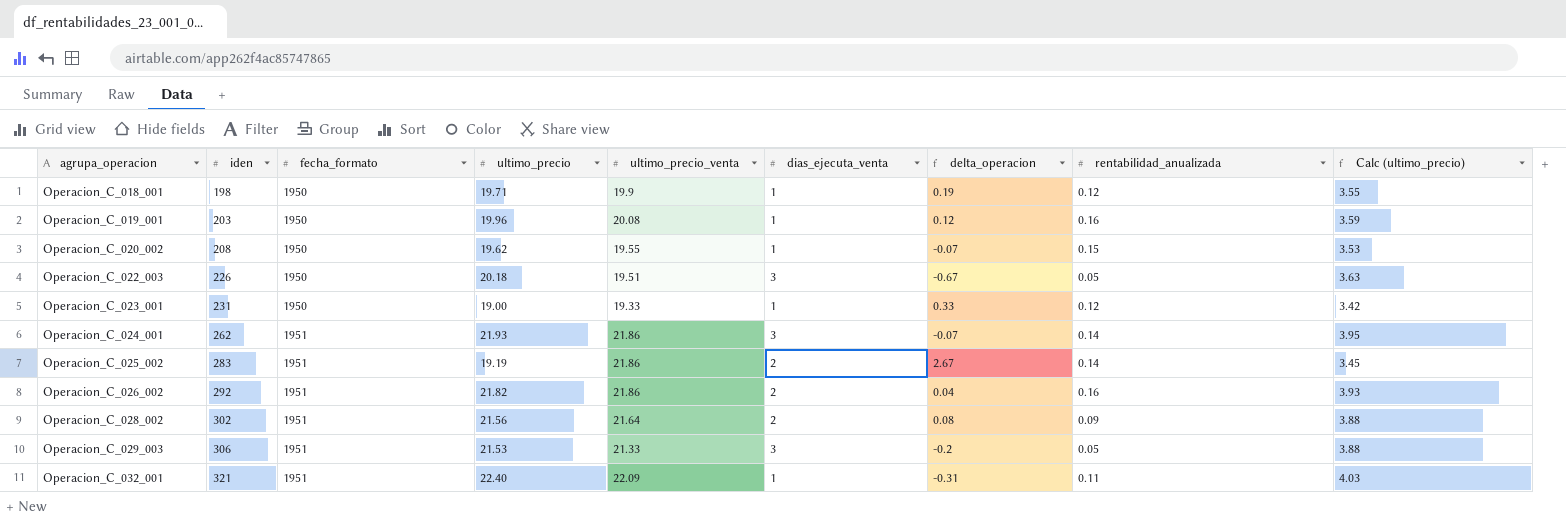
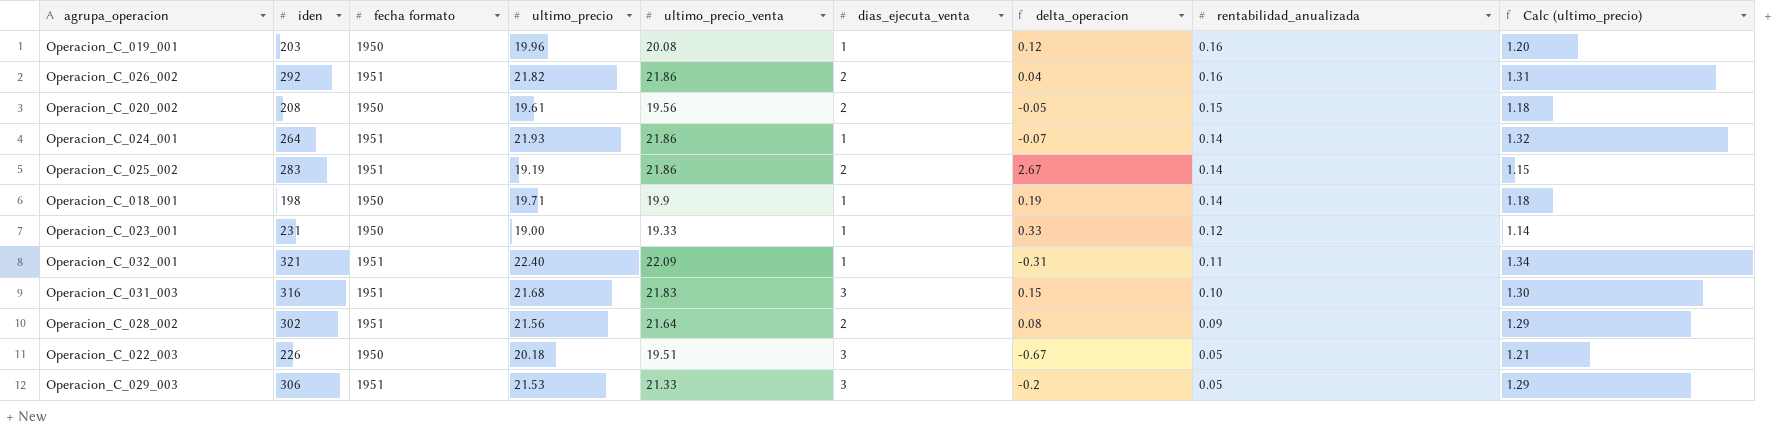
row order: agrupa_operacion ascending -> rentabilidad_anualizada descending
column name: fecha_formato -> fecha formato
column Calc (ultimo_precio) | formula: [ultimo_precio] * 0.18 -> [ultimo_precio] * 0.06
Operacion_C_020_002 | ultimo_precio: 19.62 -> 19.61
Operacion_C_020_002 | ultimo_precio_venta: 19.55 -> 19.56
Operacion_C_020_002 | dias_ejecuta_venta: 1 -> 2
Operacion_C_020_002 | delta_operacion: -0.07 -> -0.05
Operacion_C_024_001 | iden: 262 -> 264
Operacion_C_024_001 | dias_ejecuta_venta: 3 -> 1
Operacion_C_018_001 | rentabilidad_anualizada: 0.12 -> 0.14
row Operacion_C_031_003: none -> 316 | 1951 | 21.68 | 21.83 | 3 | 0.15 | 0.10 | 1.30

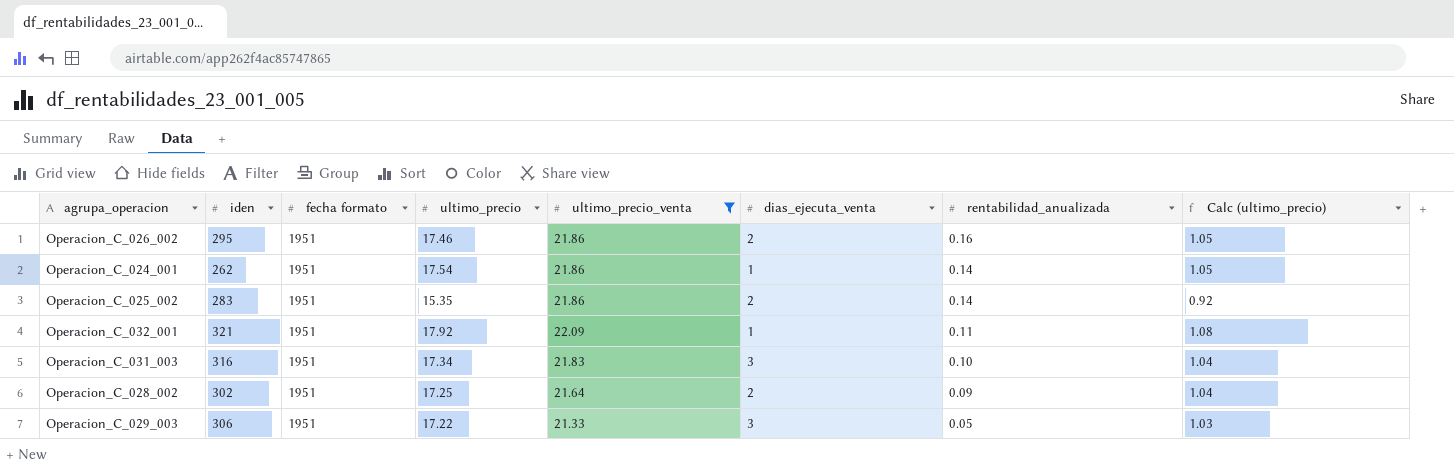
filter: none -> ultimo_precio_venta >= 21.33
column delta_operacion | formula: [ultimo_precio_venta] - [ultimo_precio] -> none
Operacion_C_026_002 | iden: 292 -> 295
Operacion_C_026_002 | ultimo_precio: 21.82 -> 17.46
Operacion_C_026_002 | Calc (ultimo_precio): 1.31 -> 1.05
Operacion_C_024_001 | iden: 264 -> 262
Operacion_C_024_001 | ultimo_precio: 21.93 -> 17.54
Operacion_C_024_001 | Calc (ultimo_precio): 1.32 -> 1.05
Operacion_C_025_002 | ultimo_precio: 19.19 -> 15.35
Operacion_C_025_002 | Calc (ultimo_precio): 1.15 -> 0.92
Operacion_C_032_001 | ultimo_precio: 22.40 -> 17.92
Operacion_C_032_001 | Calc (ultimo_precio): 1.34 -> 1.08
Operacion_C_031_003 | ultimo_precio: 21.68 -> 17.34
Operacion_C_031_003 | Calc (ultimo_precio): 1.30 -> 1.04
Operacion_C_028_002 | ultimo_precio: 21.56 -> 17.25
Operacion_C_028_002 | Calc (ultimo_precio): 1.29 -> 1.04
Operacion_C_029_003 | ultimo_precio: 21.53 -> 17.22
Operacion_C_029_003 | Calc (ultimo_precio): 1.29 -> 1.03

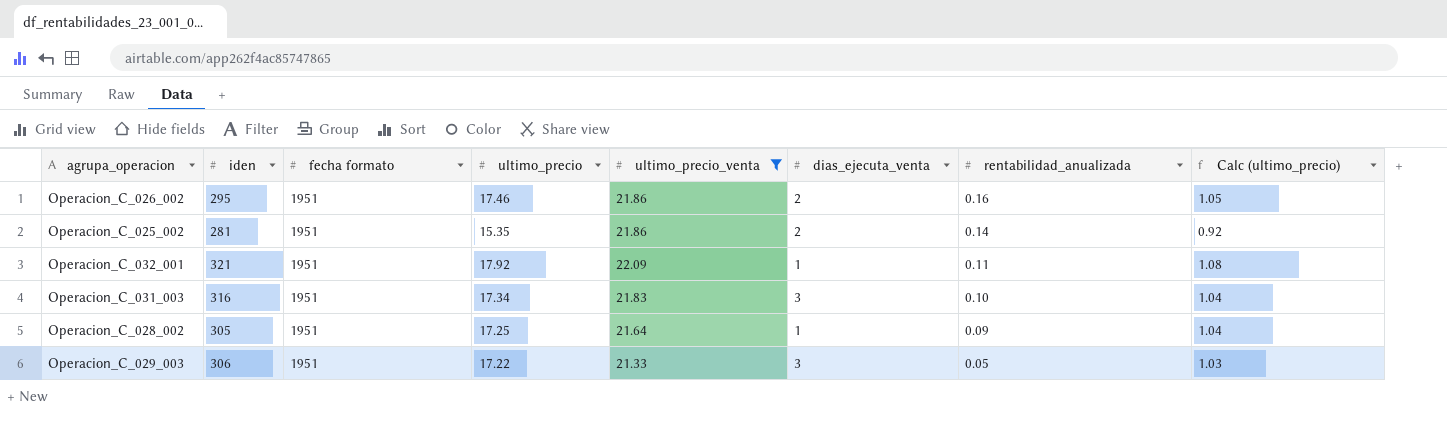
row Operacion_C_024_001: 262 | 1951 | 17.54 | 21.86 | 1 | 0.14 | 1.05 -> none
Operacion_C_025_002 | iden: 283 -> 281
Operacion_C_028_002 | iden: 302 -> 305
Operacion_C_028_002 | dias_ejecuta_venta: 2 -> 1

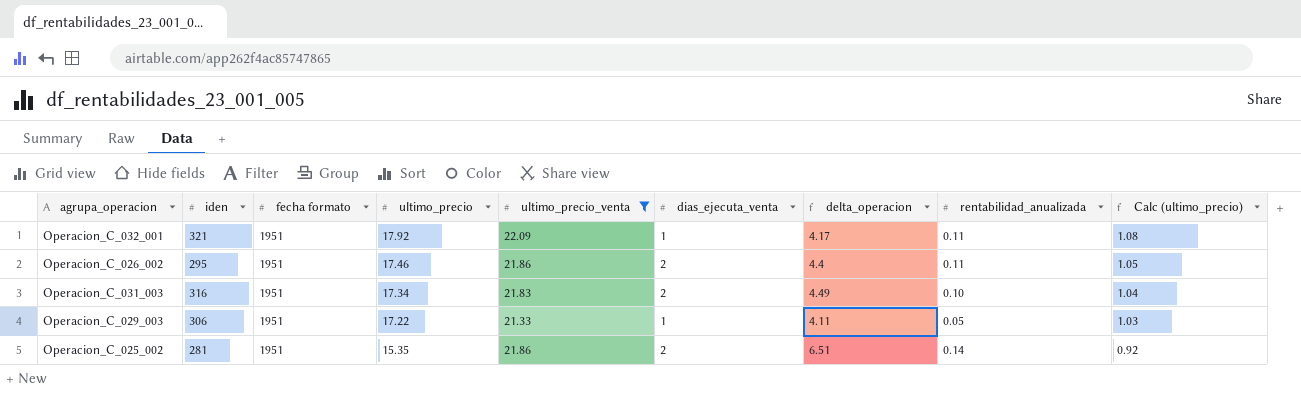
row order: rentabilidad_anualizada descending -> ultimo_precio descending
column delta_operacion | formula: none -> [ultimo_precio_venta] - [ultimo_precio]
row Operacion_C_028_002: 305 | 1951 | 17.25 | 21.64 | 1 | 0.09 | 1.04 -> none
Operacion_C_026_002 | rentabilidad_anualizada: 0.16 -> 0.11
Operacion_C_031_003 | dias_ejecuta_venta: 3 -> 2
Operacion_C_029_003 | dias_ejecuta_venta: 3 -> 1

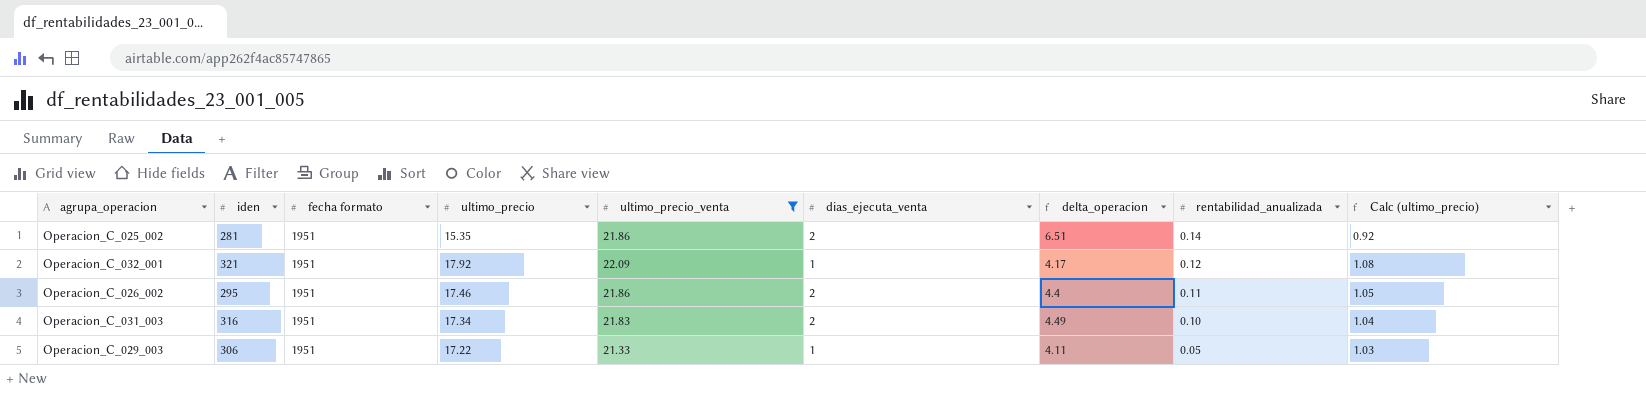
row order: ultimo_precio descending -> rentabilidad_anualizada descending
Operacion_C_032_001 | rentabilidad_anualizada: 0.11 -> 0.12

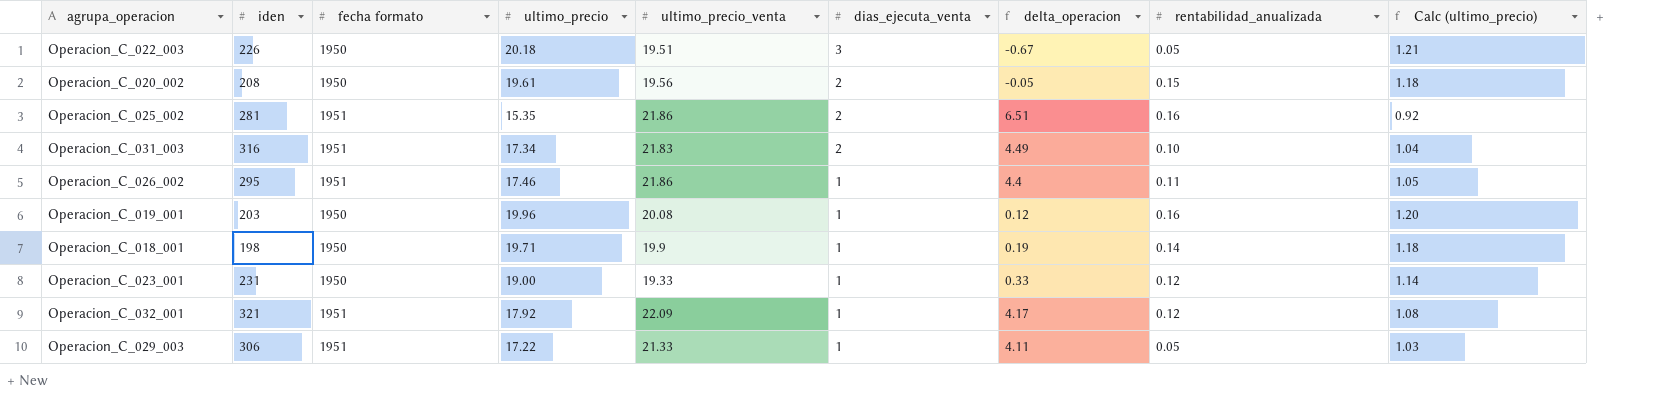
filter: ultimo_precio_venta >= 21.33 -> none
row order: rentabilidad_anualizada descending -> dias_ejecuta_venta descending
Operacion_C_025_002 | rentabilidad_anualizada: 0.14 -> 0.16
Operacion_C_026_002 | dias_ejecuta_venta: 2 -> 1

